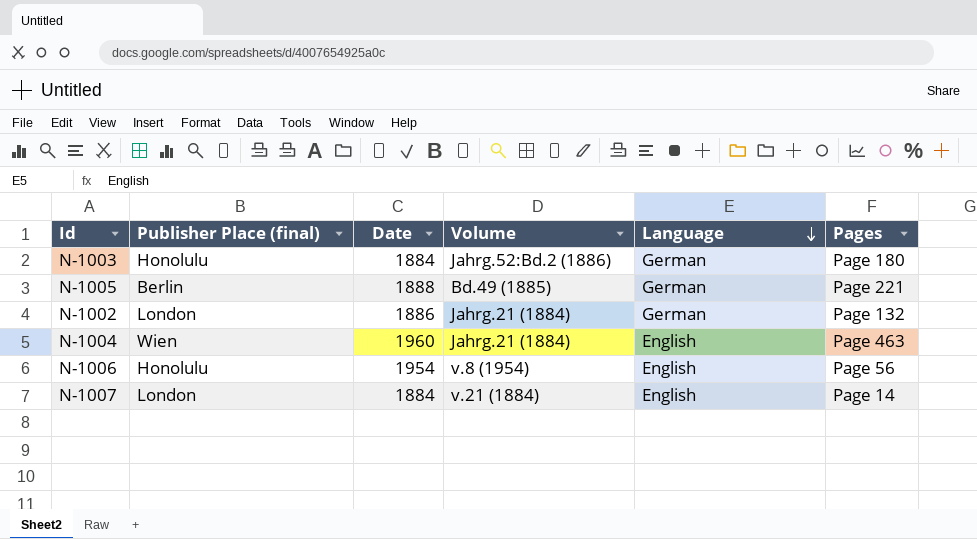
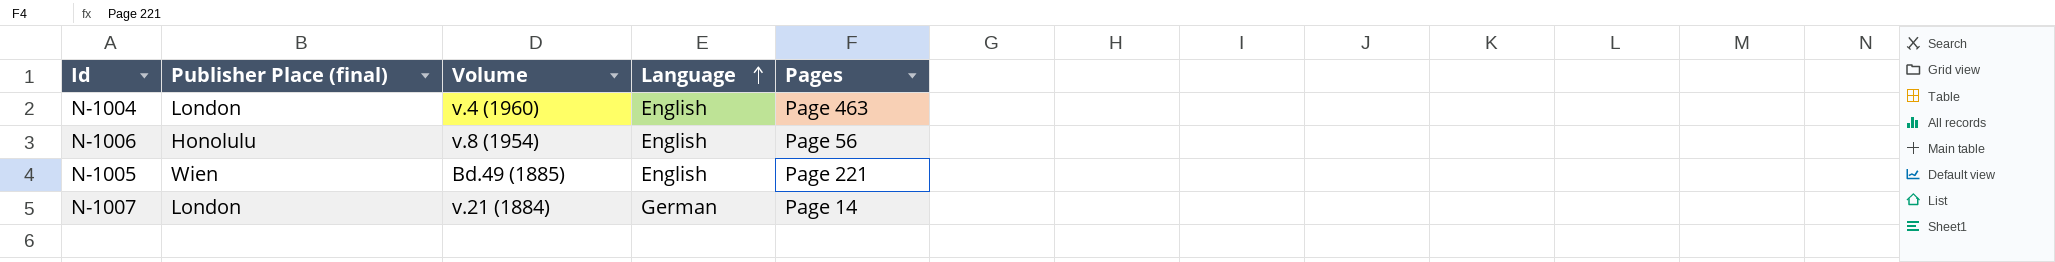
row order: Language descending -> Language ascending
column Date | position: 3 -> none
row N-1003: Honolulu | 1884 | Jahrg.52:Bd.2 (1886) | German | Page 180 -> none
row N-1002: London | 1886 | Jahrg.21 (1884) | German | Page 132 -> none
N-1004 | Publisher Place (final): Wien -> London
N-1004 | Volume: Jahrg.21 (1884) -> v.4 (1960)
N-1005 | Publisher Place (final): Berlin -> Wien
N-1005 | Language: German -> English
N-1007 | Language: English -> German

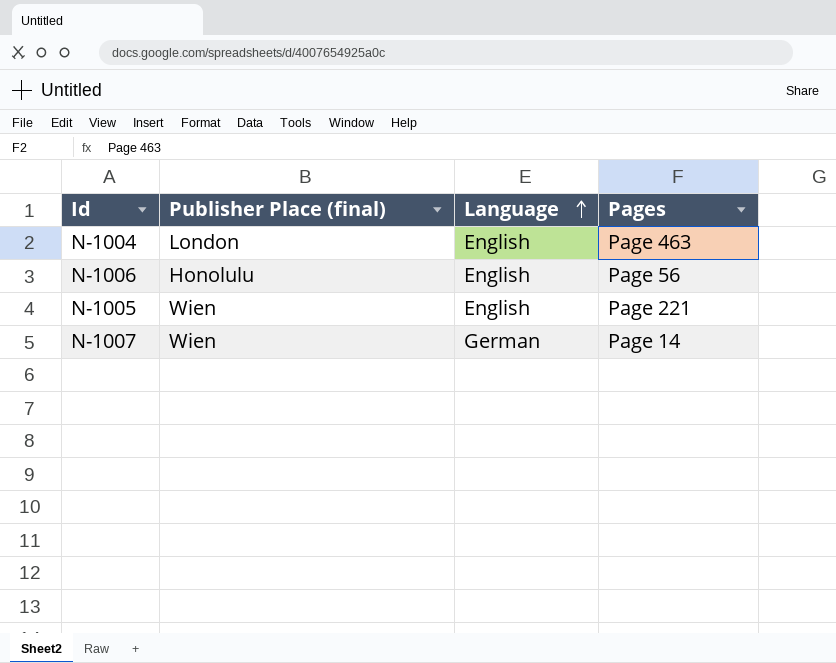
column Volume | position: 3 -> none
N-1007 | Publisher Place (final): London -> Wien

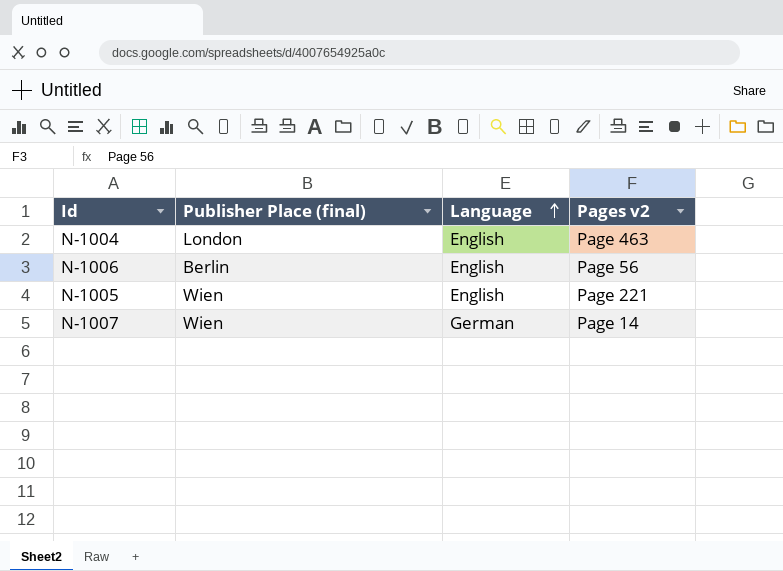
column name: Pages -> Pages v2
N-1006 | Publisher Place (final): Honolulu -> Berlin

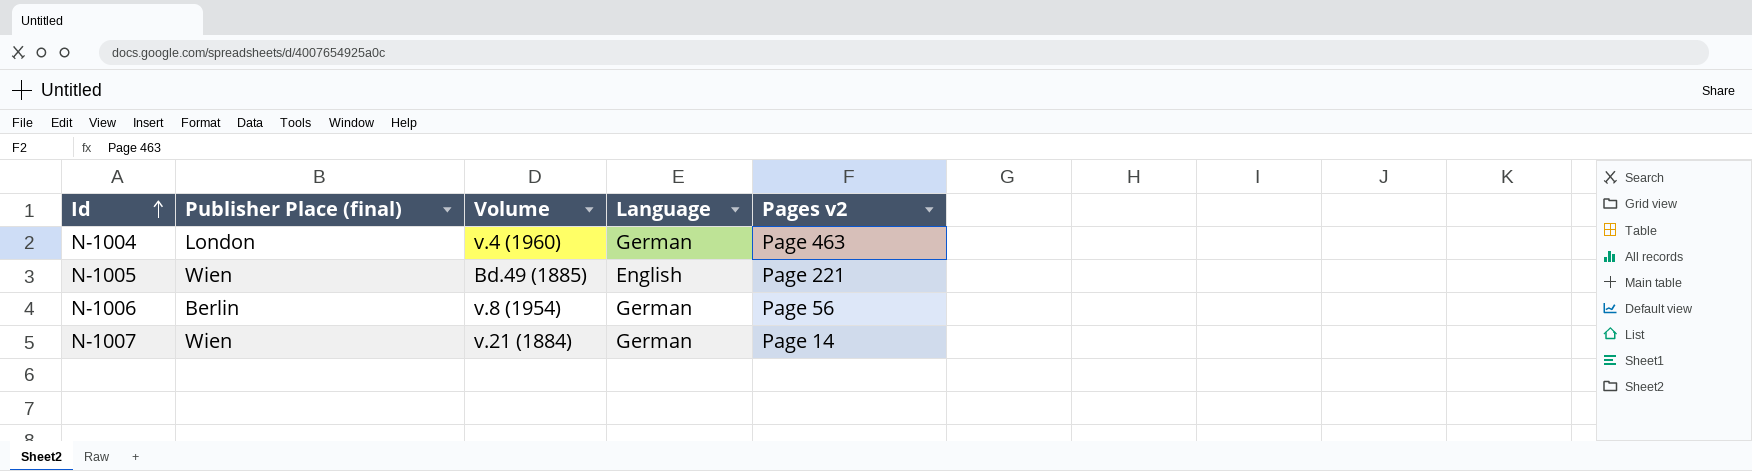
row order: Language ascending -> Id ascending
column Volume | position: none -> 3
N-1004 | Language: English -> German
N-1006 | Language: English -> German

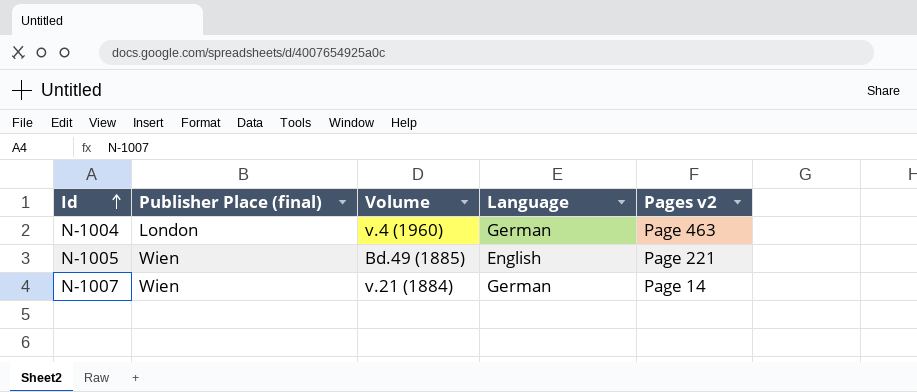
row N-1006: Berlin | v.8 (1954) | German | Page 56 -> none

